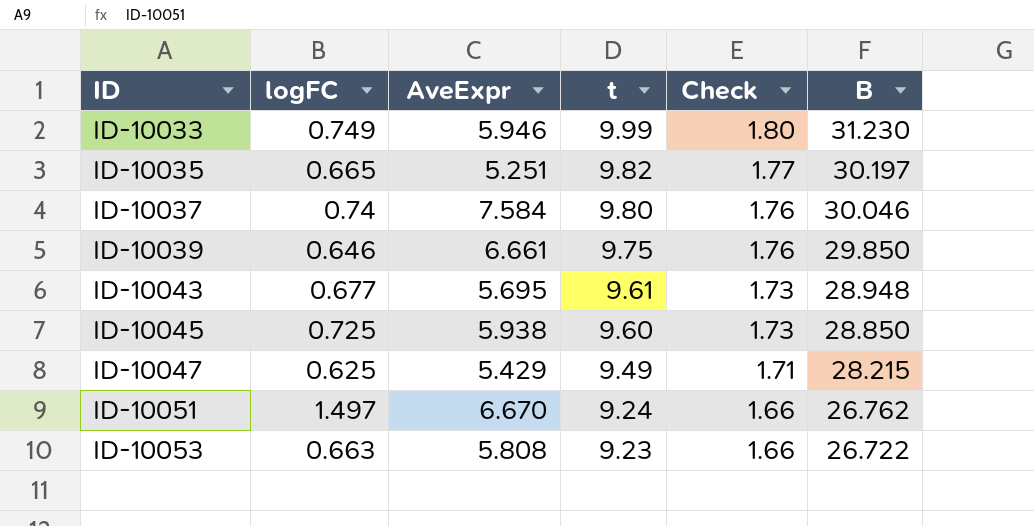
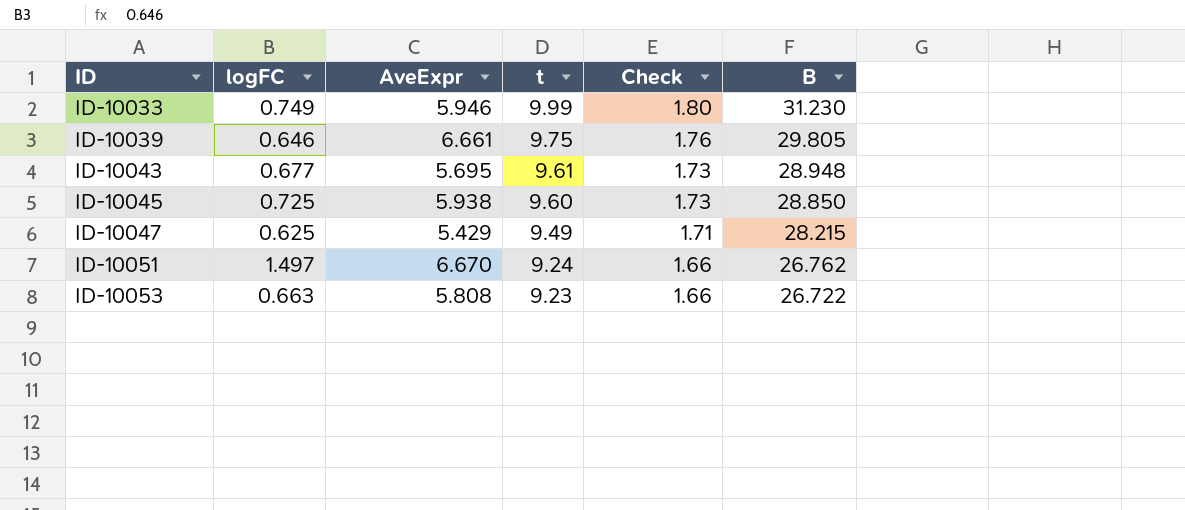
row ID-10035: 0.665 | 5.251 | 9.82 | 1.77 | 30.197 -> none
row ID-10037: 0.74 | 7.584 | 9.80 | 1.76 | 30.046 -> none
ID-10039 | B: 29.850 -> 29.805

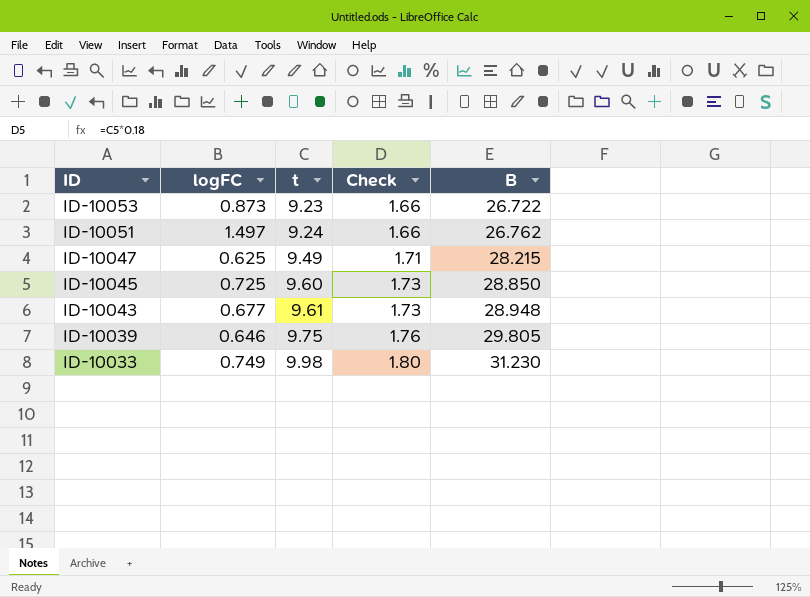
row order: ID ascending -> ID descending
column AveExpr | position: 3 -> none
ID-10053 | logFC: 0.663 -> 0.873
ID-10033 | t: 9.99 -> 9.98

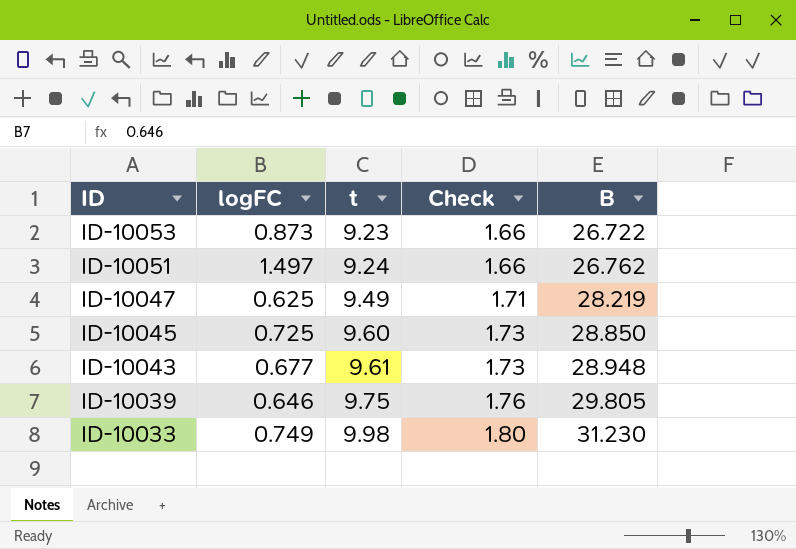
ID-10047 | B: 28.215 -> 28.219

